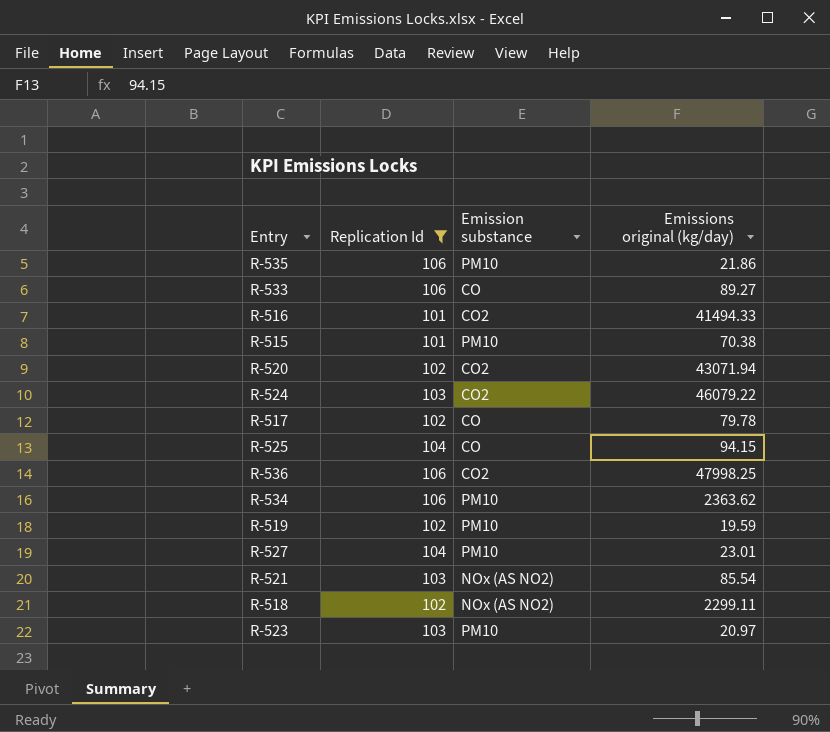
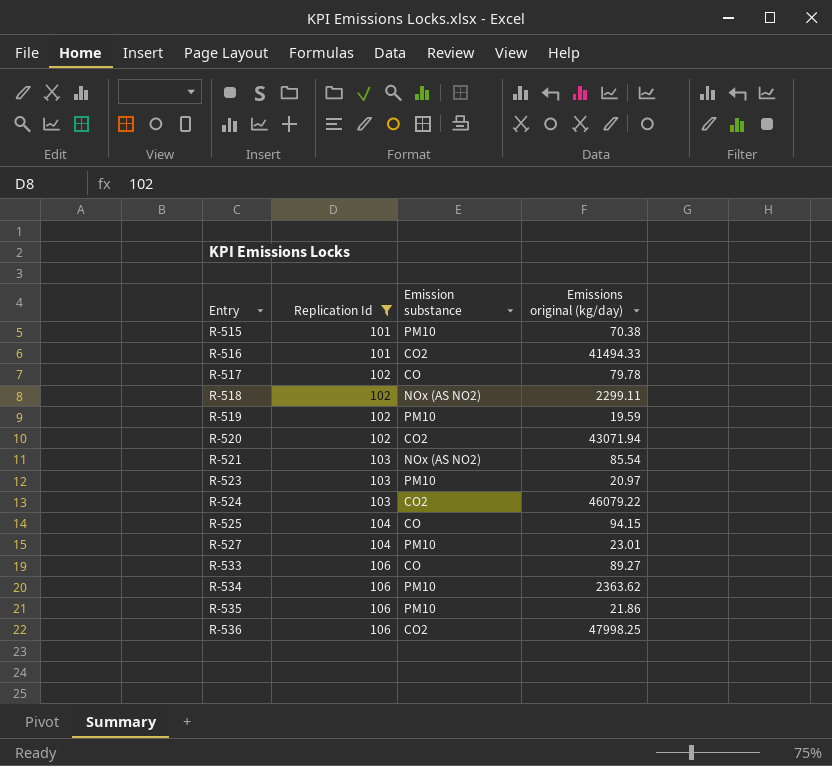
row order: none -> Entry ascending

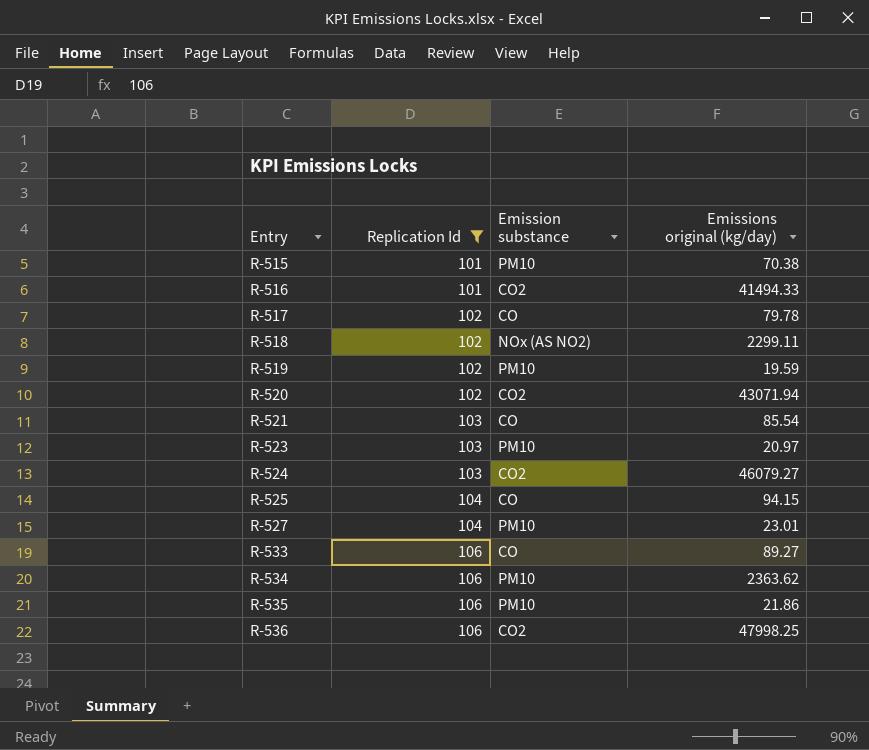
R-521 | Emission substance: NOx (AS NO2) -> CO
R-524 | Emissions original (kg/day): 46079.22 -> 46079.27

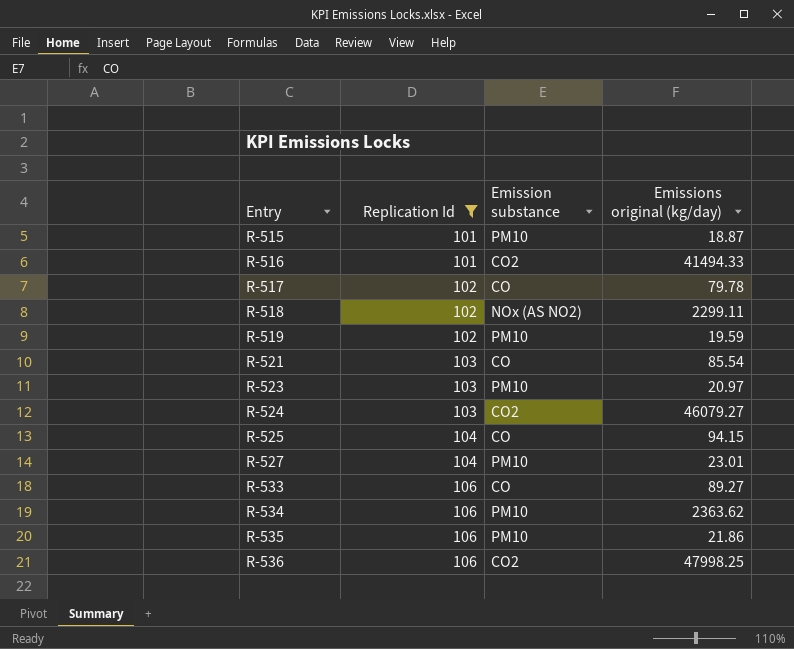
row R-520: 102 | CO2 | 43071.94 -> none
R-515 | Emissions original (kg/day): 70.38 -> 18.87

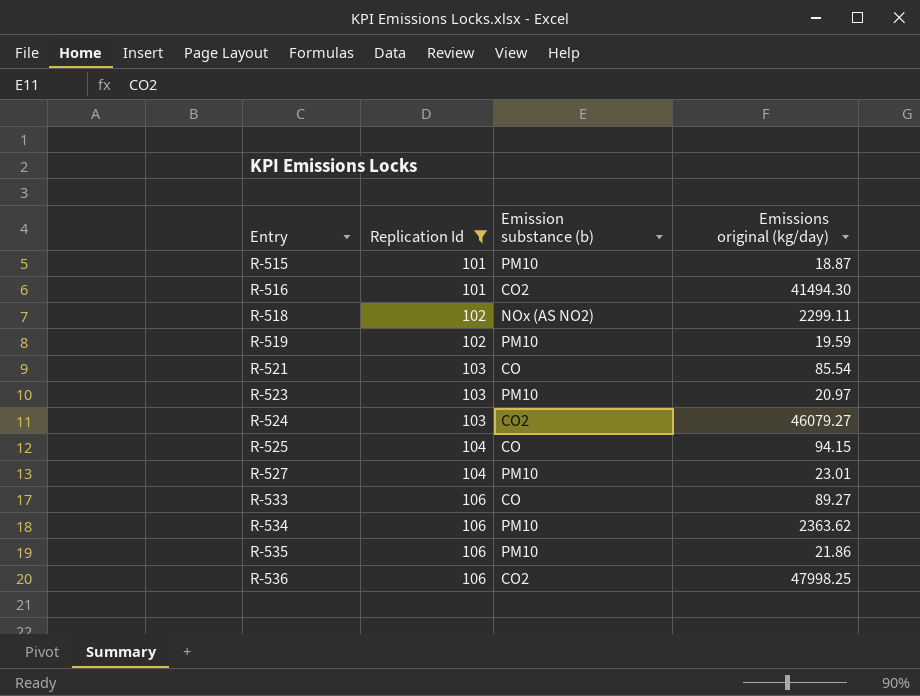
column name: Emission substance -> Emission substance (b)
row R-517: 102 | CO | 79.78 -> none
R-516 | Emissions original (kg/day): 41494.33 -> 41494.30

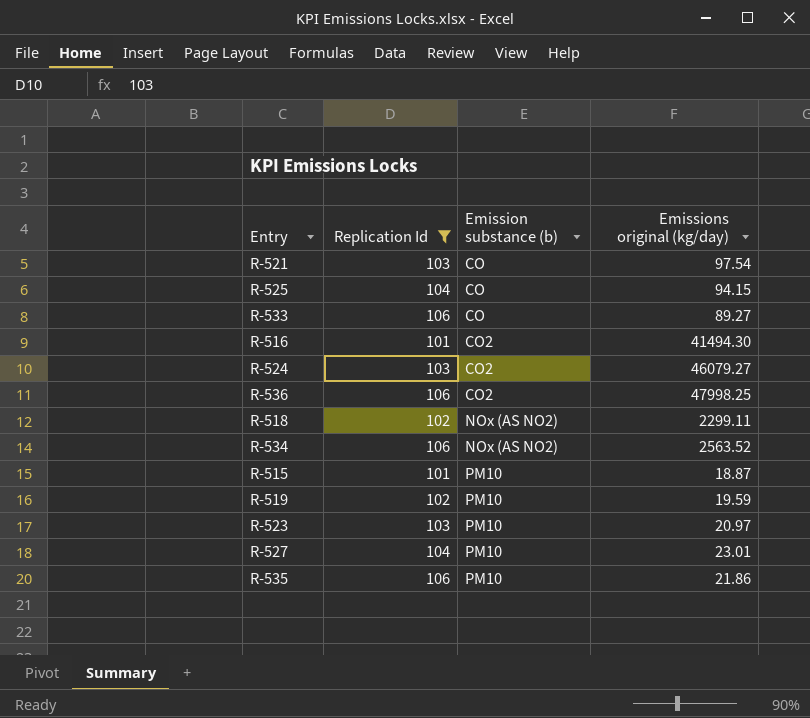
row order: Entry ascending -> Emission substance (b) ascending
R-521 | Emissions original (kg/day): 85.54 -> 97.54
R-534 | Emission substance (b): PM10 -> NOx (AS NO2)
R-534 | Emissions original (kg/day): 2363.62 -> 2563.52

